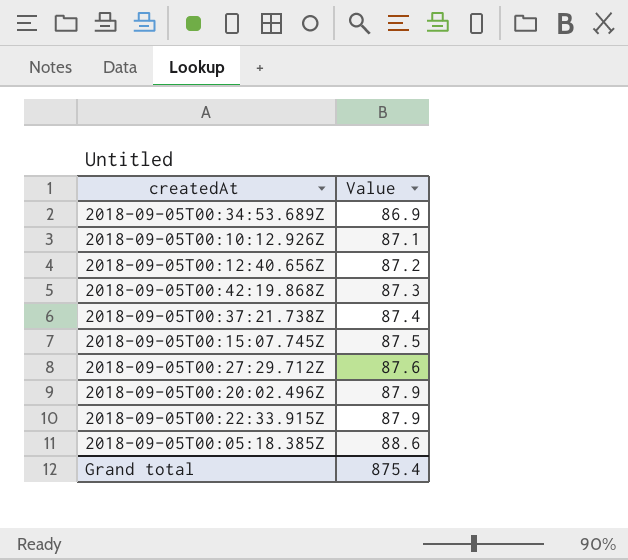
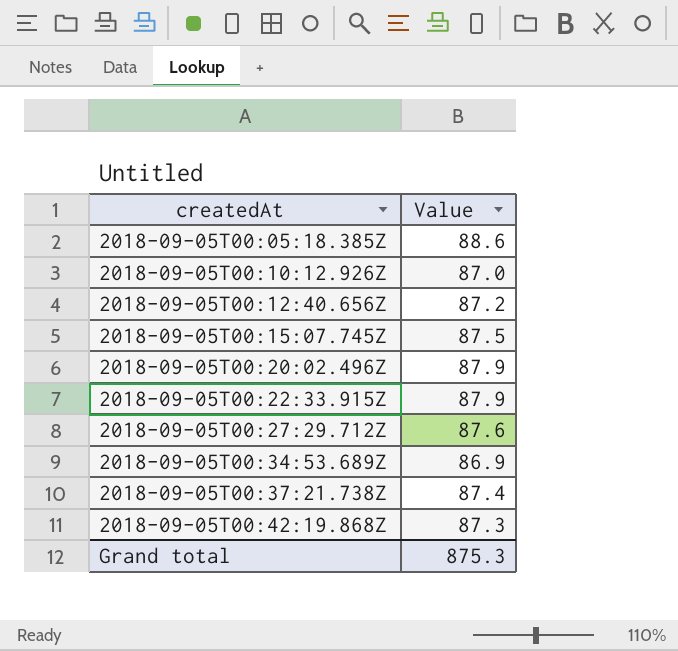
row order: Value ascending -> createdAt ascending
2018-09-05T00:10:12.926Z | Value: 87.1 -> 87.0
Grand total | Value: 875.4 -> 875.3

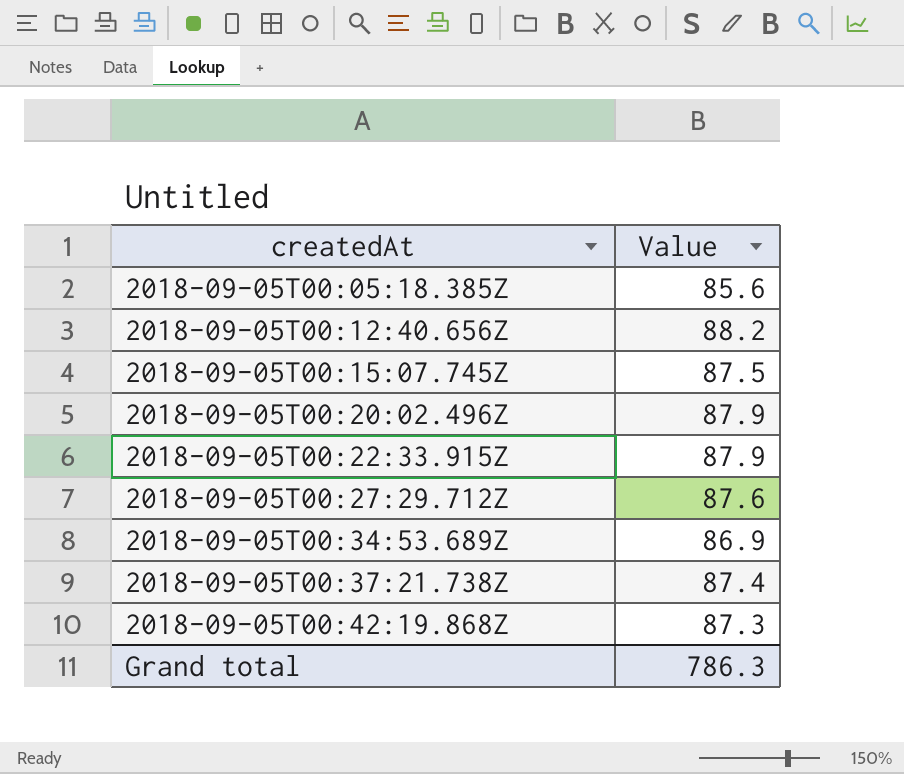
row 2018-09-05T00:10:12.926Z: 87.0 -> none
2018-09-05T00:05:18.385Z | Value: 88.6 -> 85.6
2018-09-05T00:12:40.656Z | Value: 87.2 -> 88.2
Grand total | Value: 875.3 -> 786.3

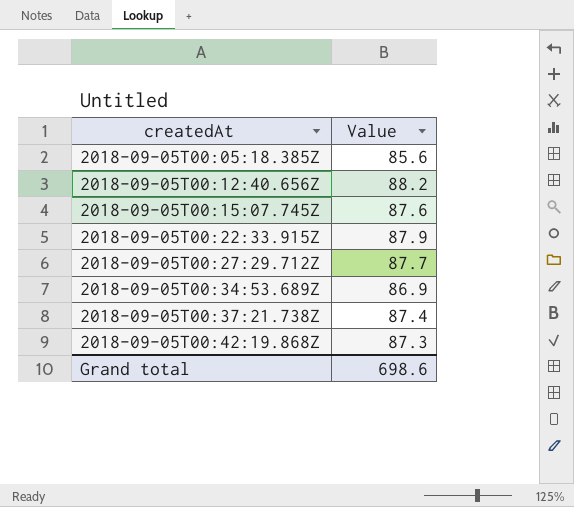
row 2018-09-05T00:20:02.496Z: 87.9 -> none
2018-09-05T00:15:07.745Z | Value: 87.5 -> 87.6
2018-09-05T00:27:29.712Z | Value: 87.6 -> 87.7
Grand total | Value: 786.3 -> 698.6

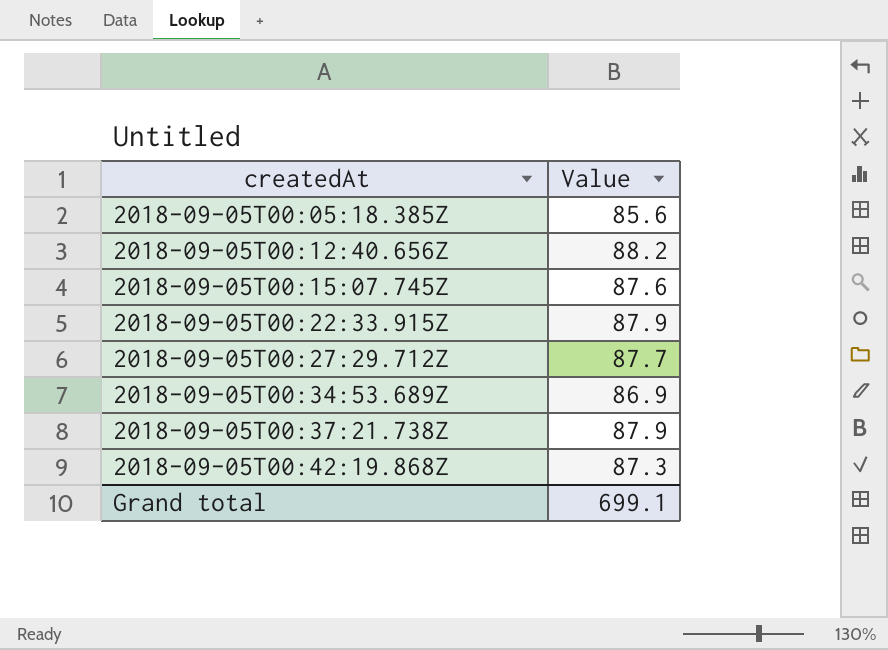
2018-09-05T00:37:21.738Z | Value: 87.4 -> 87.9
Grand total | Value: 698.6 -> 699.1

